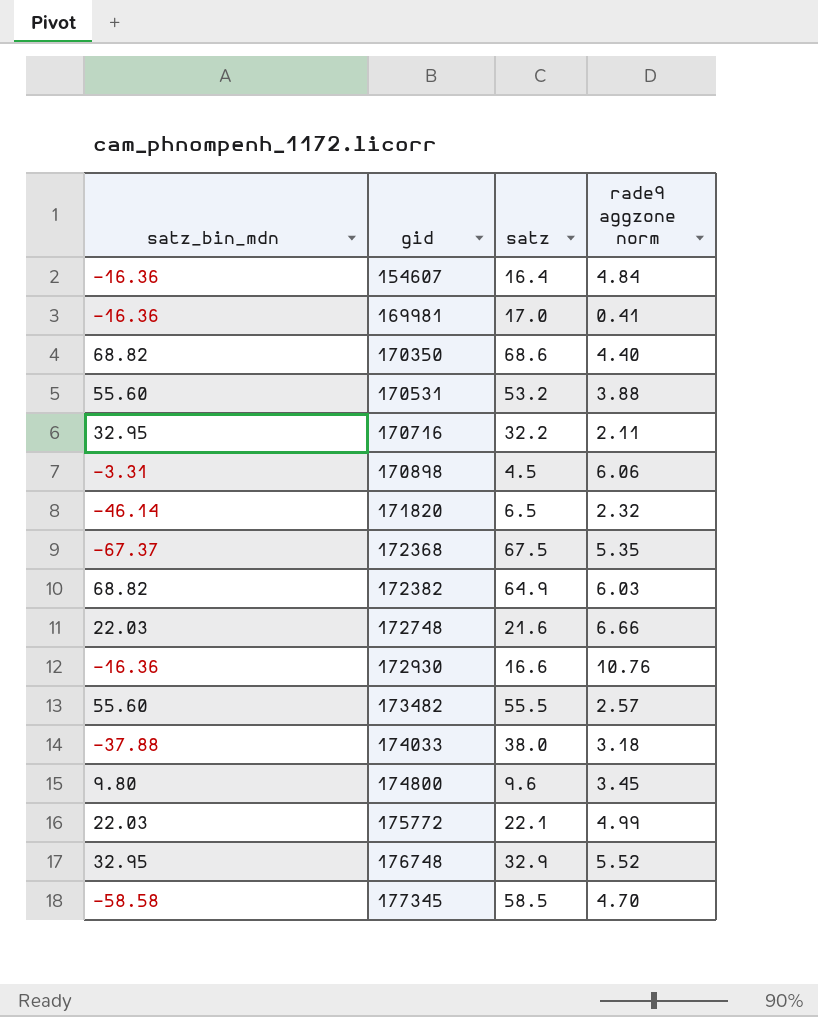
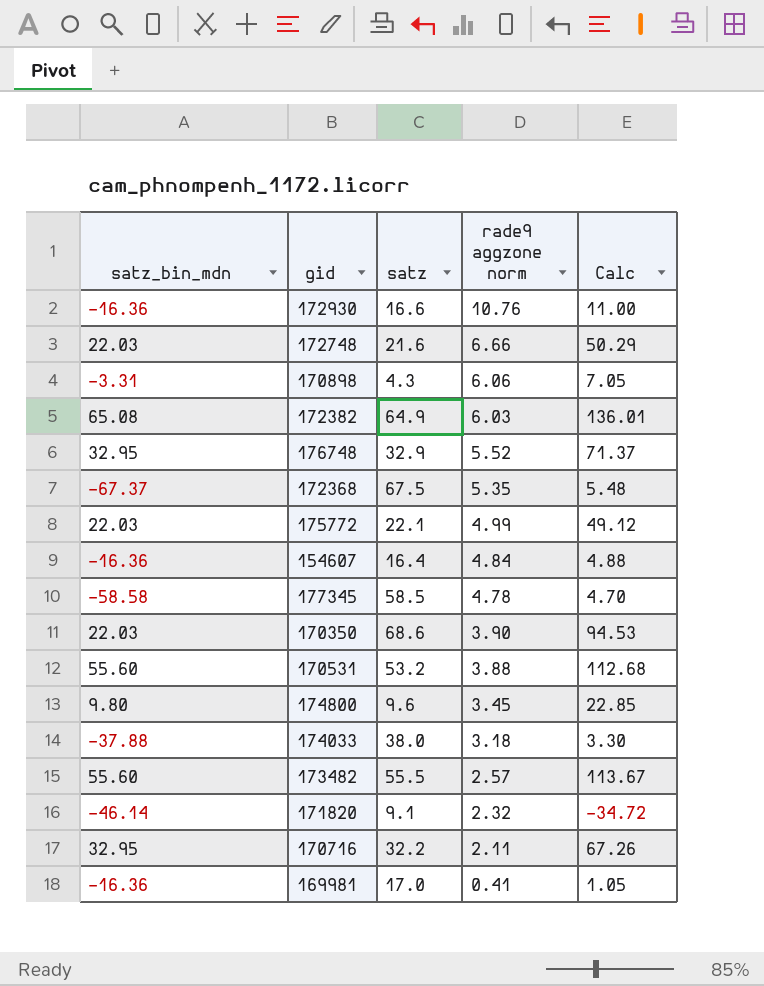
row order: gid ascending -> rade9 aggzone norm descending
column Calc | formula: none -> [satz_bin_mdn] + [satz] + [rade9 aggzone norm]
170898 | satz: 4.5 -> 4.3
172382 | satz_bin_mdn: 68.82 -> 65.08
177345 | rade9 aggzone norm: 4.70 -> 4.78
170350 | satz_bin_mdn: 68.82 -> 22.03
170350 | rade9 aggzone norm: 4.40 -> 3.90
171820 | satz: 6.5 -> 9.1

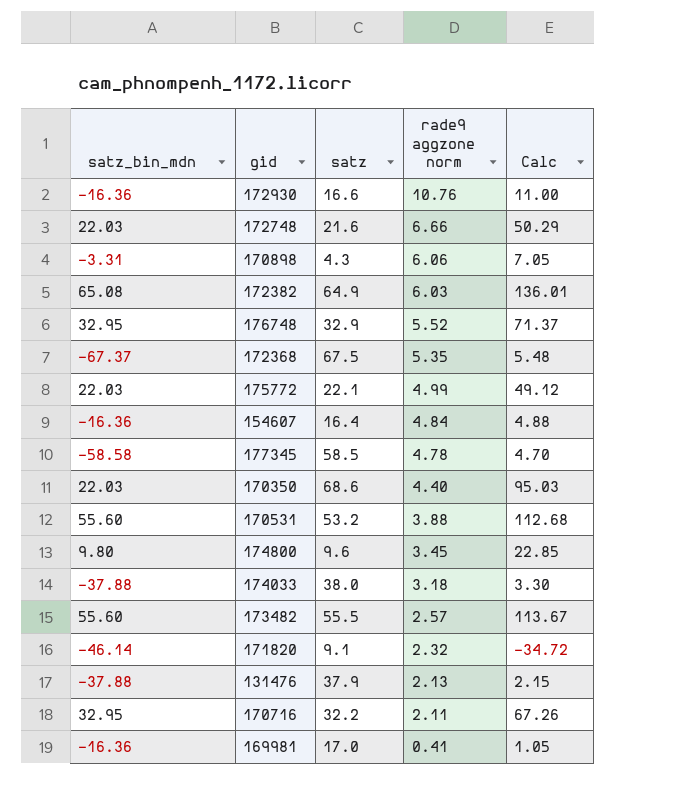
170350 | rade9 aggzone norm: 3.90 -> 4.40
170350 | Calc: 94.53 -> 95.03
row 131476: none -> -37.88 | 37.9 | 2.13 | 2.15

